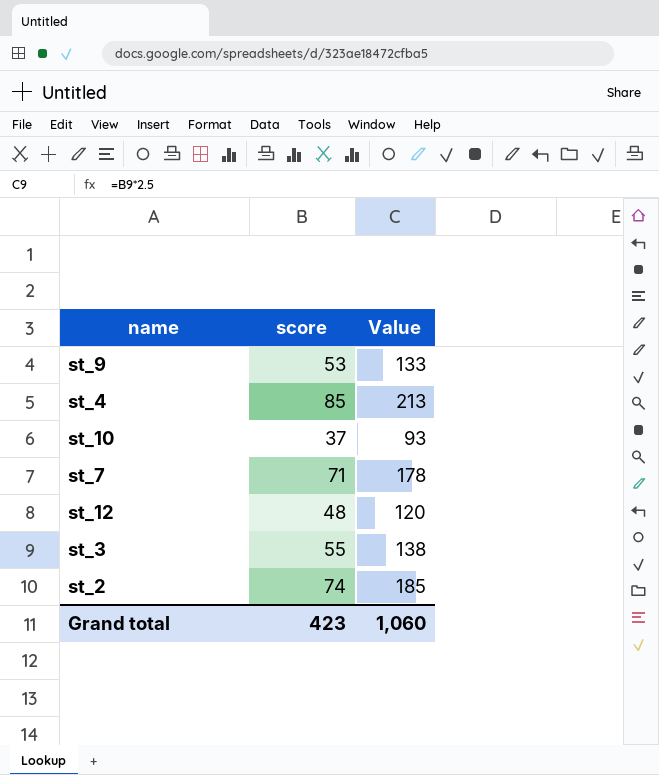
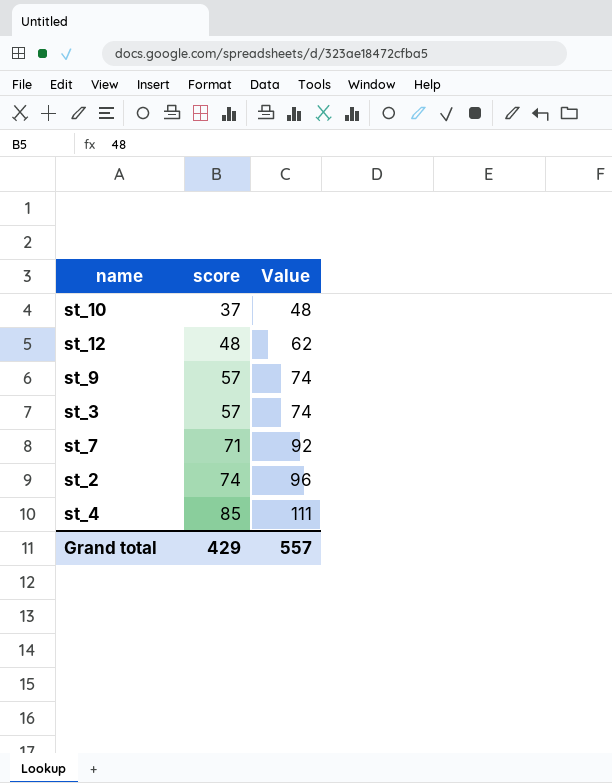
row order: none -> score ascending
column Value | formula: [score] * 2.5 -> [score] * 1.3
st_9 | score: 53 -> 57
st_3 | score: 55 -> 57
Grand total | score: 423 -> 429
Grand total | Value: 1,060 -> 557

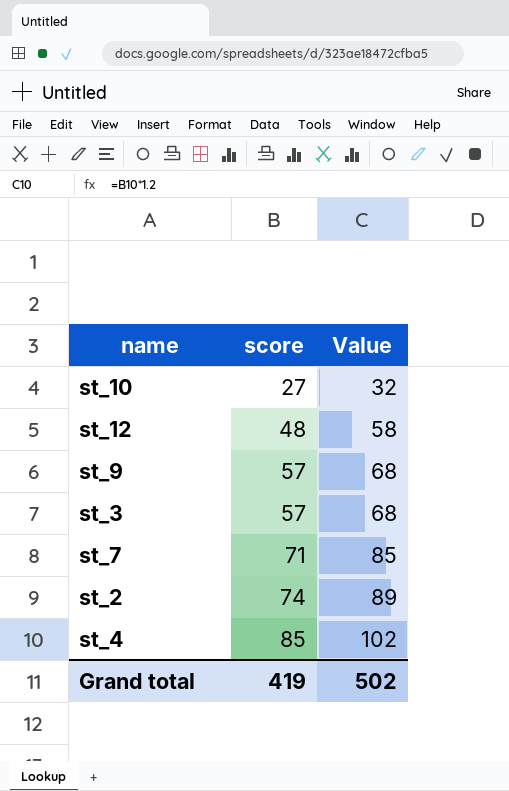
column Value | formula: [score] * 1.3 -> [score] * 1.2
st_10 | score: 37 -> 27
Grand total | score: 429 -> 419
Grand total | Value: 557 -> 502

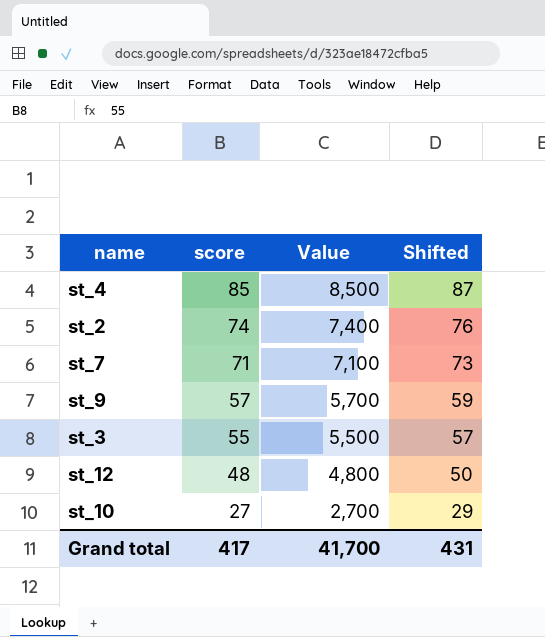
row order: score ascending -> score descending
column Value | formula: [score] * 1.2 -> [score] * 100
column Shifted | formula: none -> [score] + 2
st_3 | score: 57 -> 55
Grand total | score: 419 -> 417
Grand total | Value: 502 -> 41,700

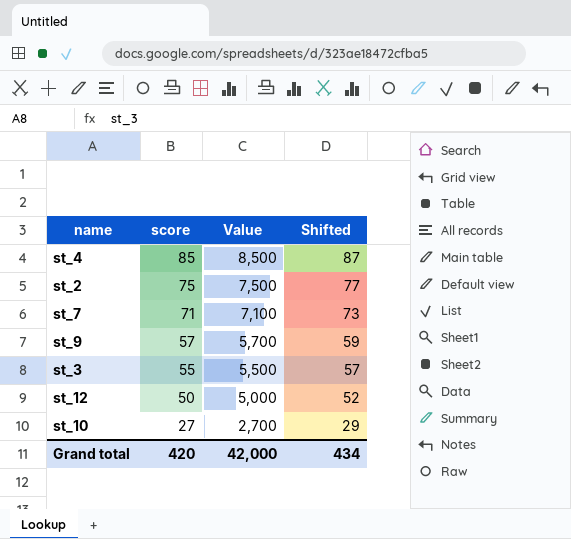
st_2 | score: 74 -> 75
st_2 | Value: 7,400 -> 7,500
st_2 | Shifted: 76 -> 77
st_12 | score: 48 -> 50
st_12 | Value: 4,800 -> 5,000
st_12 | Shifted: 50 -> 52
Grand total | score: 417 -> 420
Grand total | Value: 41,700 -> 42,000
Grand total | Shifted: 431 -> 434

